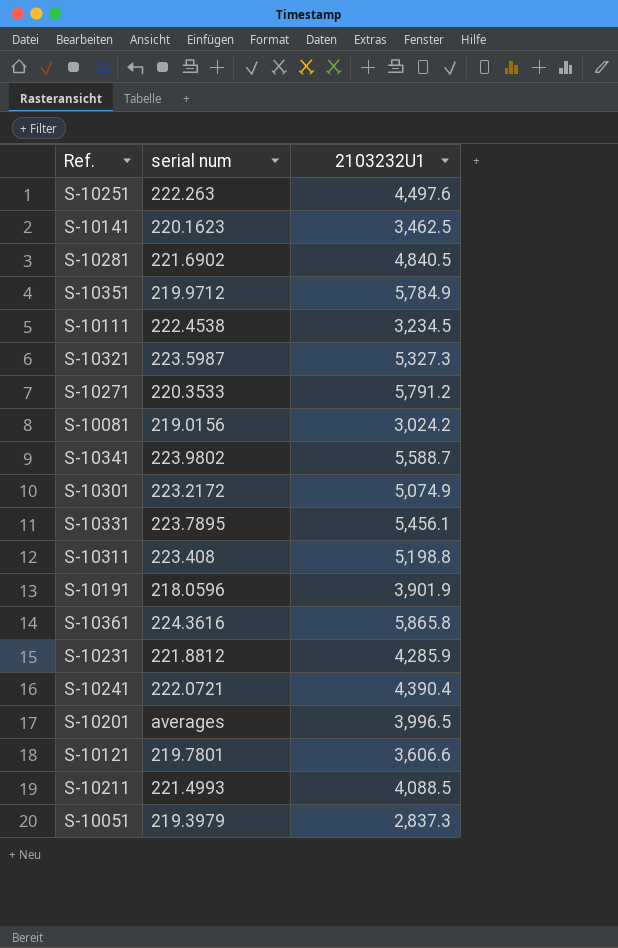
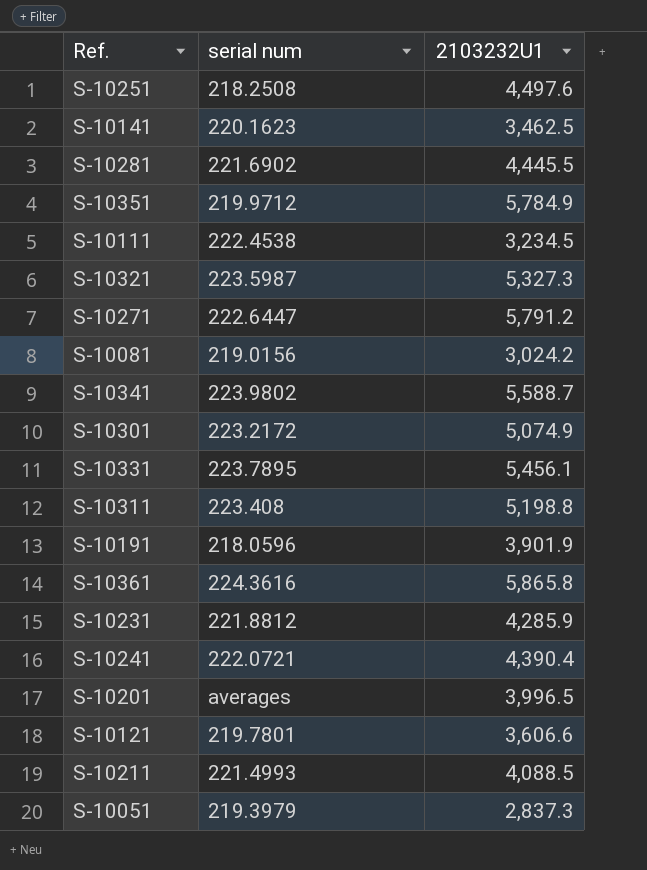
S-10251 | serial num: 222.263 -> 218.2508
S-10281 | 2103232U1: 4,840.5 -> 4,445.5
S-10271 | serial num: 220.3533 -> 222.6447

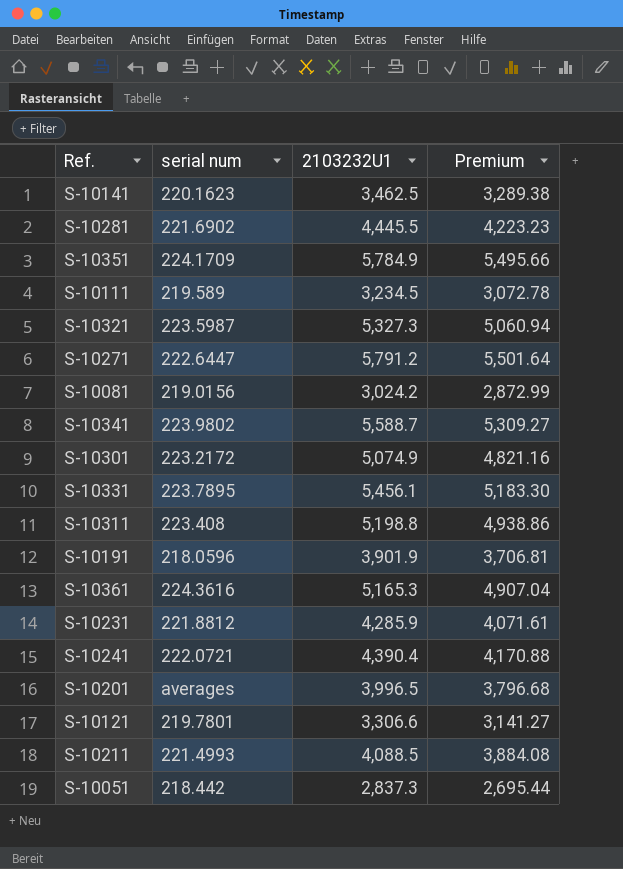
column Premium | formula: none -> [2103232U1] * 0.95
row S-10251: 218.2508 | 4,497.6 -> none
S-10351 | serial num: 219.9712 -> 224.1709
S-10111 | serial num: 222.4538 -> 219.589
S-10361 | 2103232U1: 5,865.8 -> 5,165.3
S-10121 | 2103232U1: 3,606.6 -> 3,306.6
S-10051 | serial num: 219.3979 -> 218.442

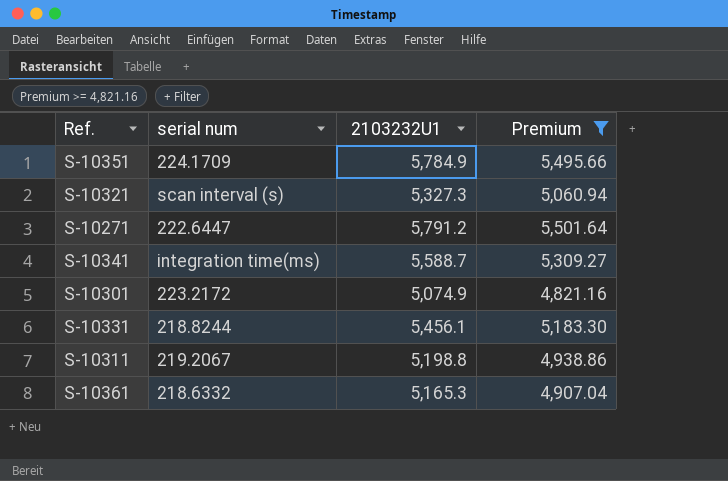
filter: none -> Premium >= 4,821.16
S-10321 | serial num: 223.5987 -> scan interval (s)
S-10341 | serial num: 223.9802 -> integration time(ms)
S-10331 | serial num: 223.7895 -> 218.8244
S-10311 | serial num: 223.408 -> 219.2067
S-10361 | serial num: 224.3616 -> 218.6332

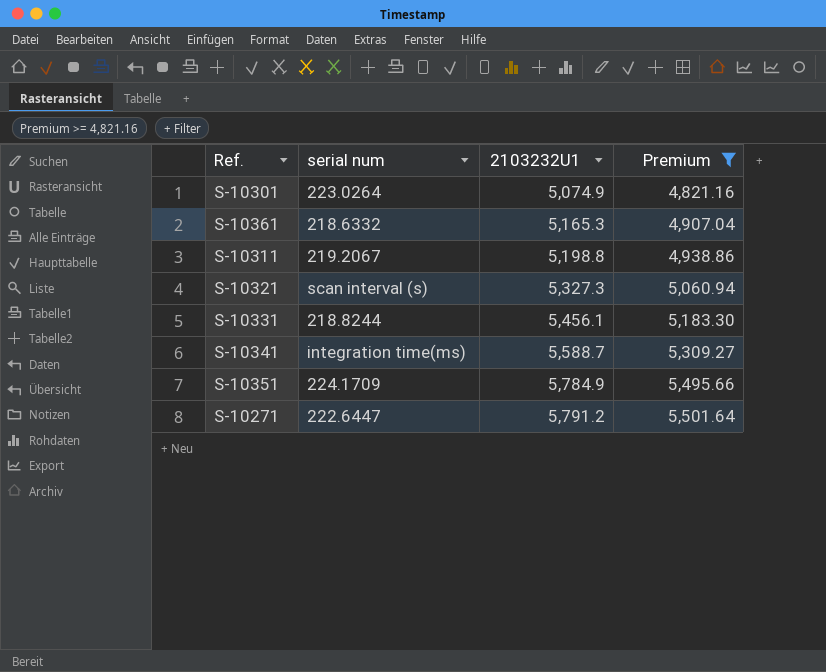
row order: none -> 2103232U1 ascending
S-10301 | serial num: 223.2172 -> 223.0264

